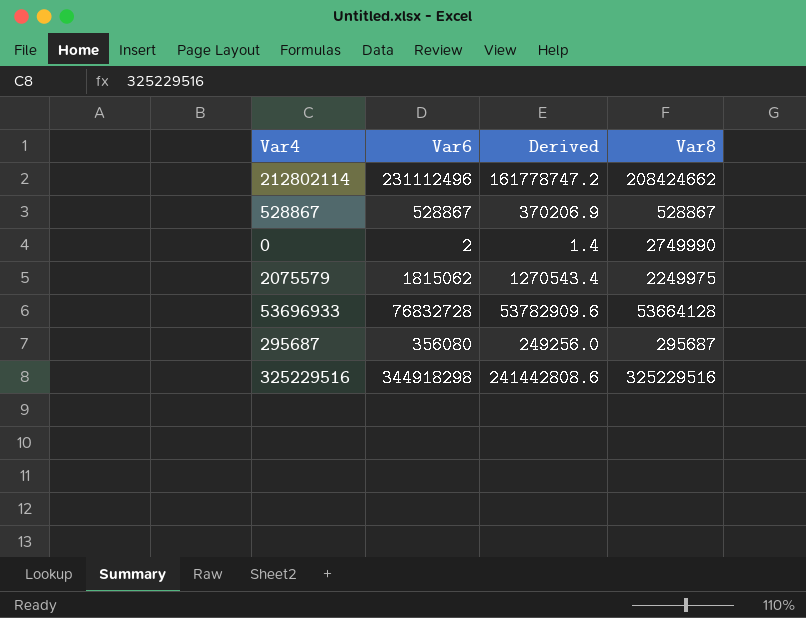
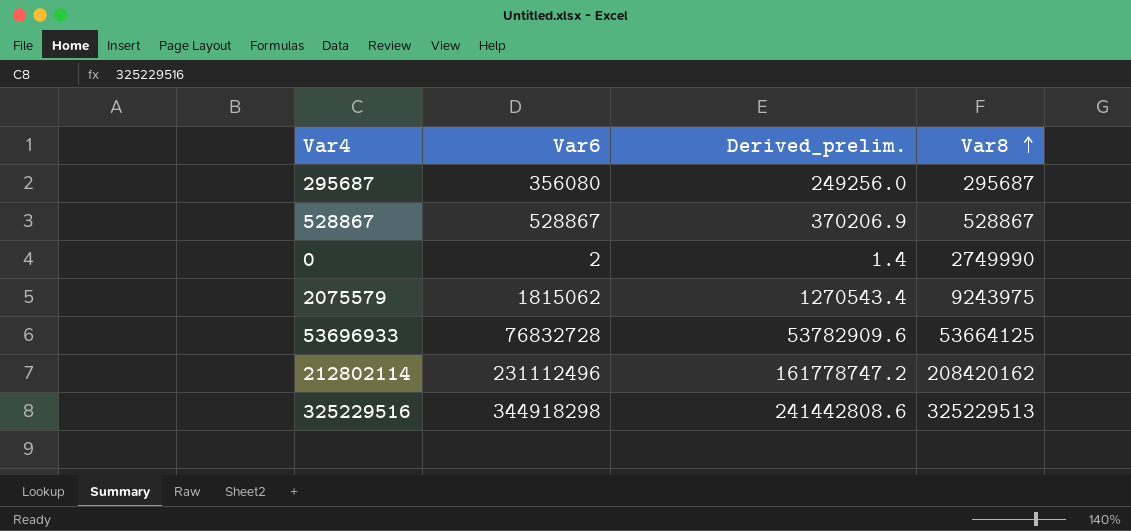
row order: none -> Var8 ascending
column name: Derived -> Derived_prelim.
2075579 | Var8: 2249975 -> 9243975
53696933 | Var8: 53664128 -> 53664125
212802114 | Var8: 208424662 -> 208420162
325229516 | Var8: 325229516 -> 325229513

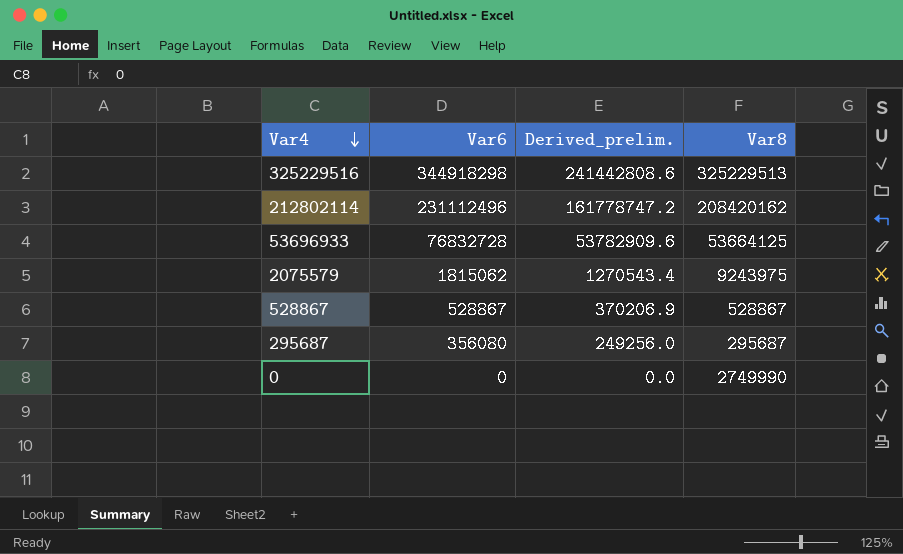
row order: Var8 ascending -> Var4 descending
0 | Var6: 2 -> 0
0 | Derived_prelim.: 1.4 -> 0.0

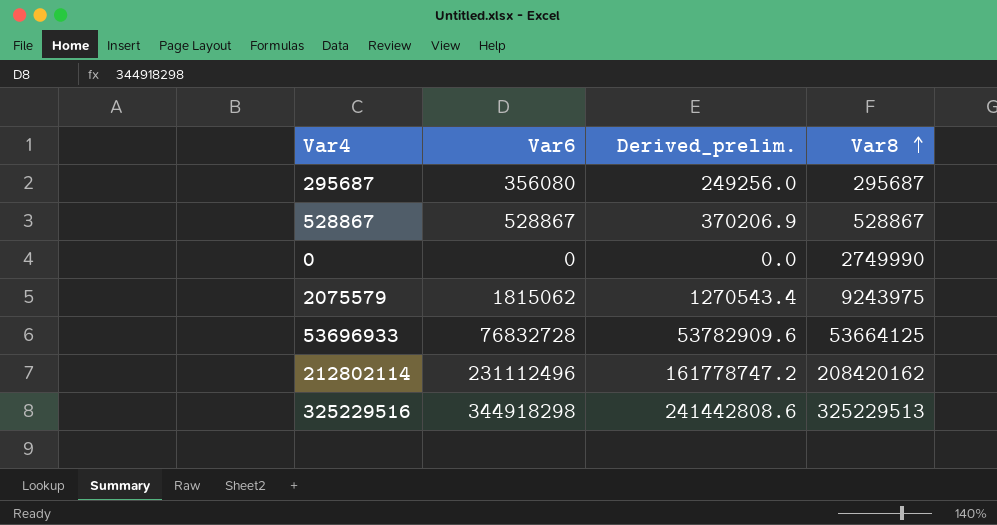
row order: Var4 descending -> Var8 ascending

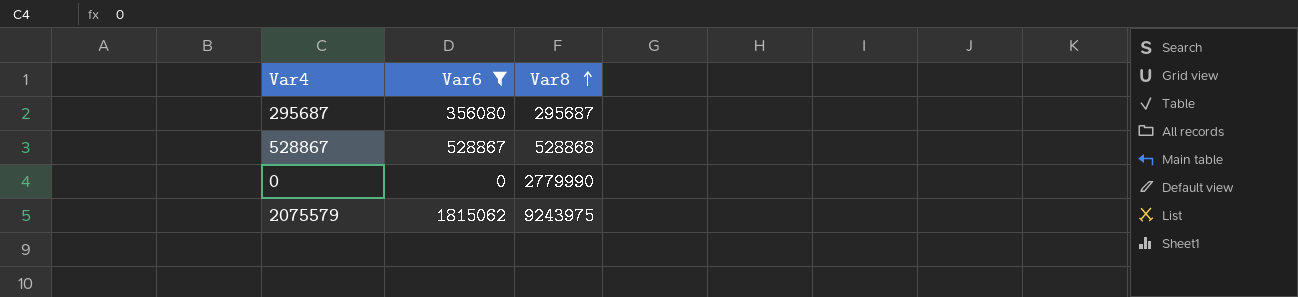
filter: none -> Var6 <= 1815062
column Derived_prelim. | formula: [Var6] * 0.7 -> none
528867 | Var8: 528867 -> 528868
0 | Var8: 2749990 -> 2779990

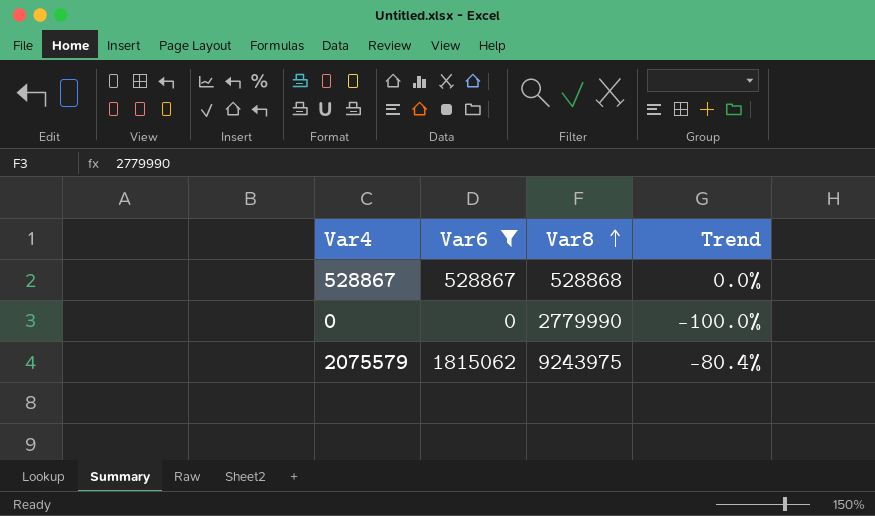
column Trend | formula: none -> ([Var6] - [Var8]) / [Var8]
row 295687: 356080 | 295687 -> none

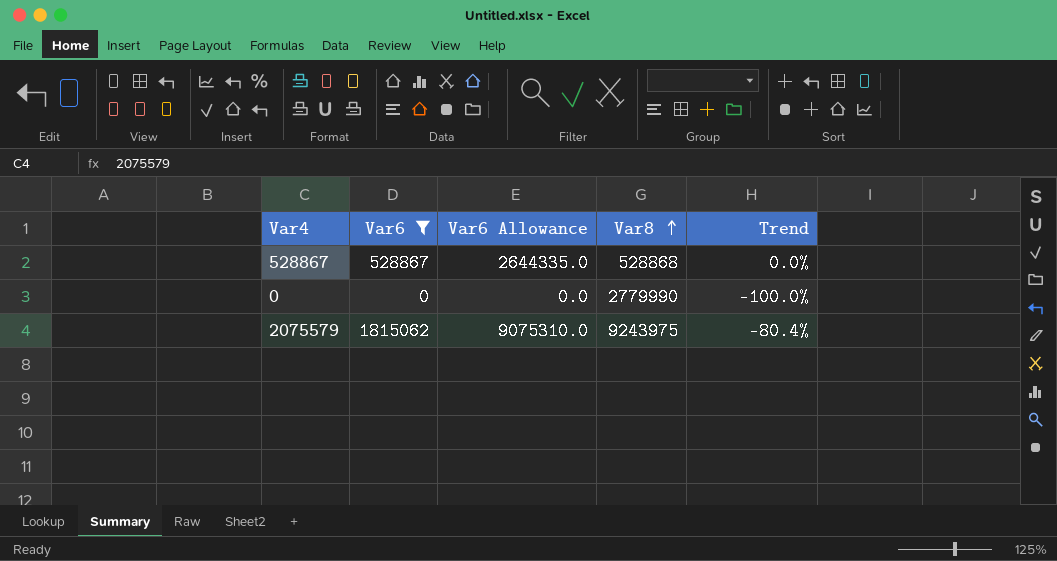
column Var6 Allowance | formula: none -> [Var6] * 5

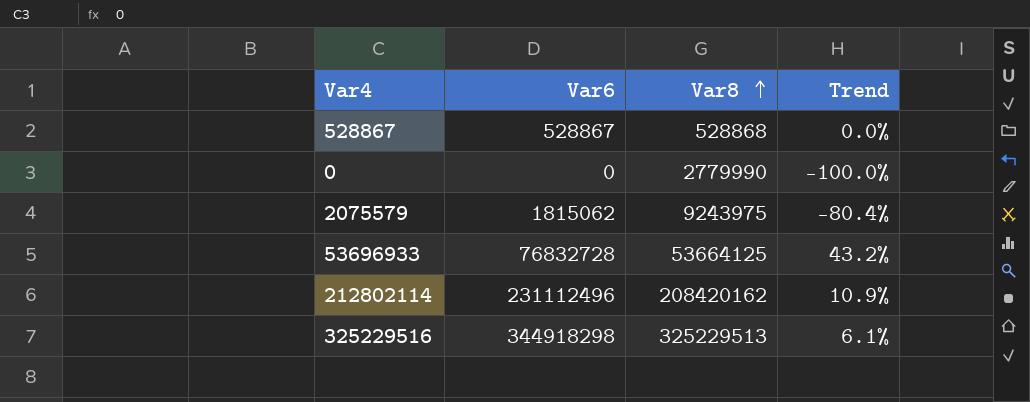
filter: Var6 <= 1815062 -> none
column Var6 Allowance | formula: [Var6] * 5 -> none

